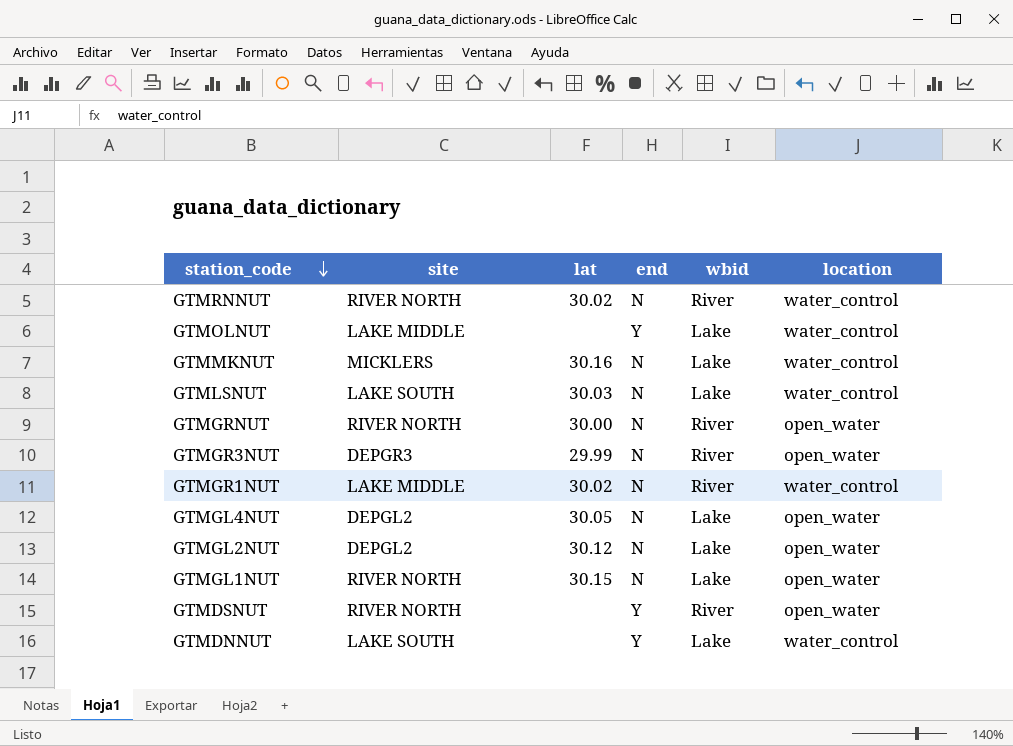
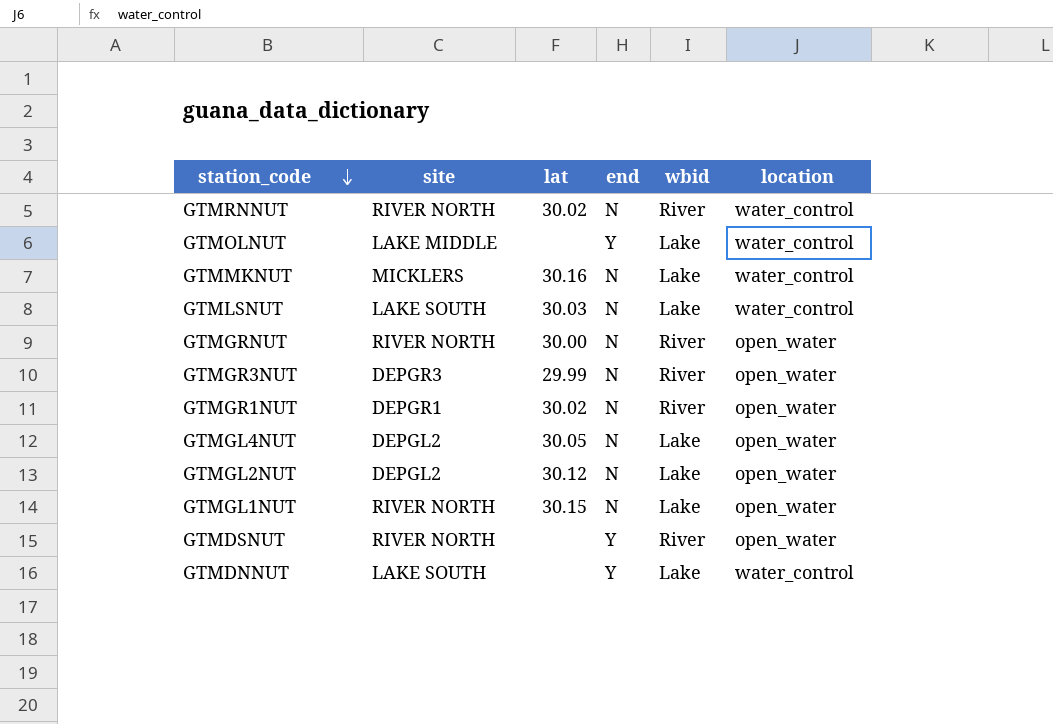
GTMGR1NUT | site: LAKE MIDDLE -> DEPGR1
GTMGR1NUT | location: water_control -> open_water

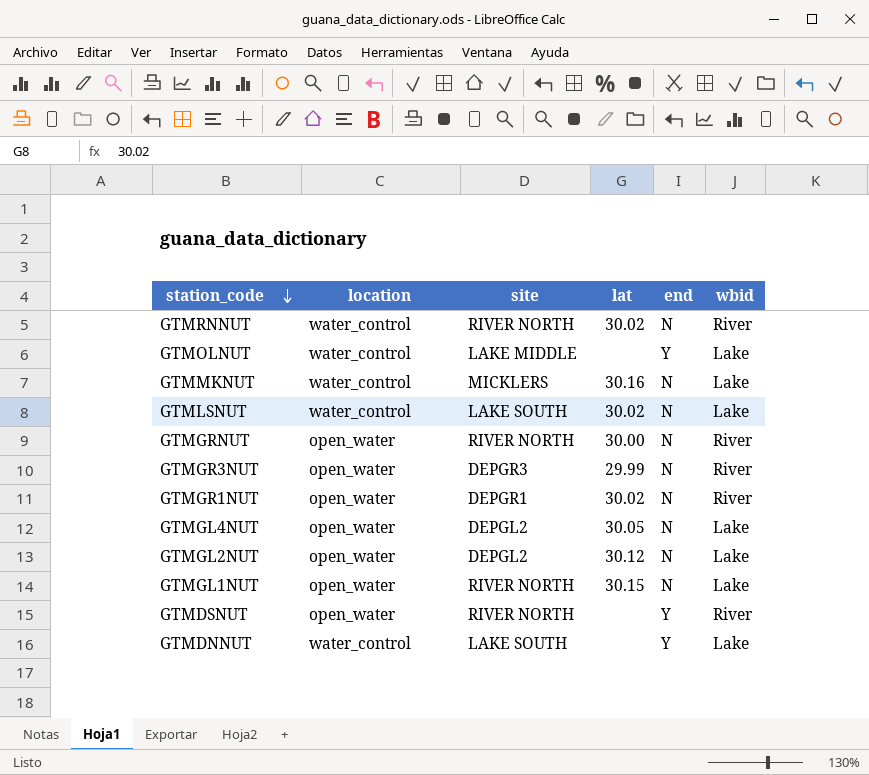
column location | position: 6 -> 2
GTMLSNUT | lat: 30.03 -> 30.02

